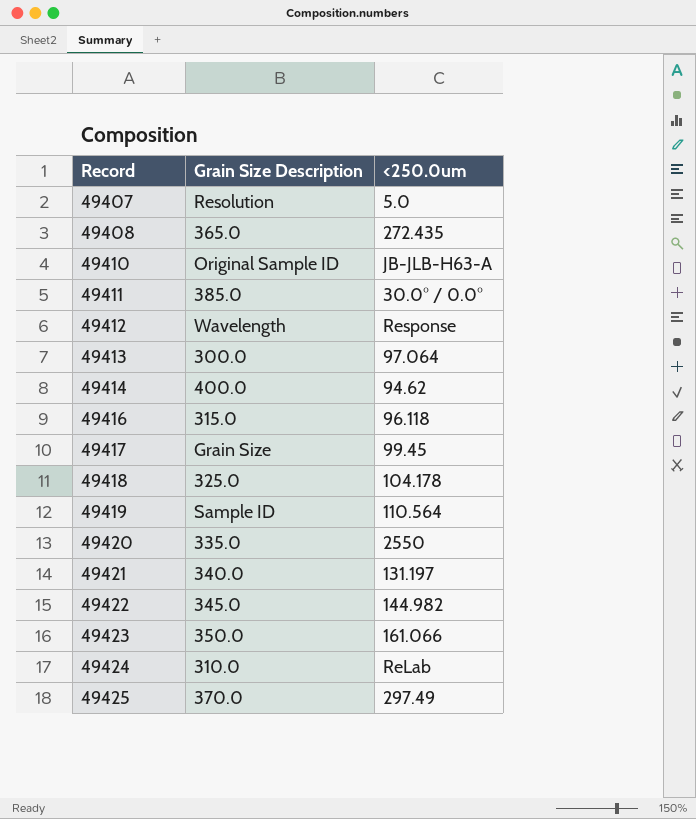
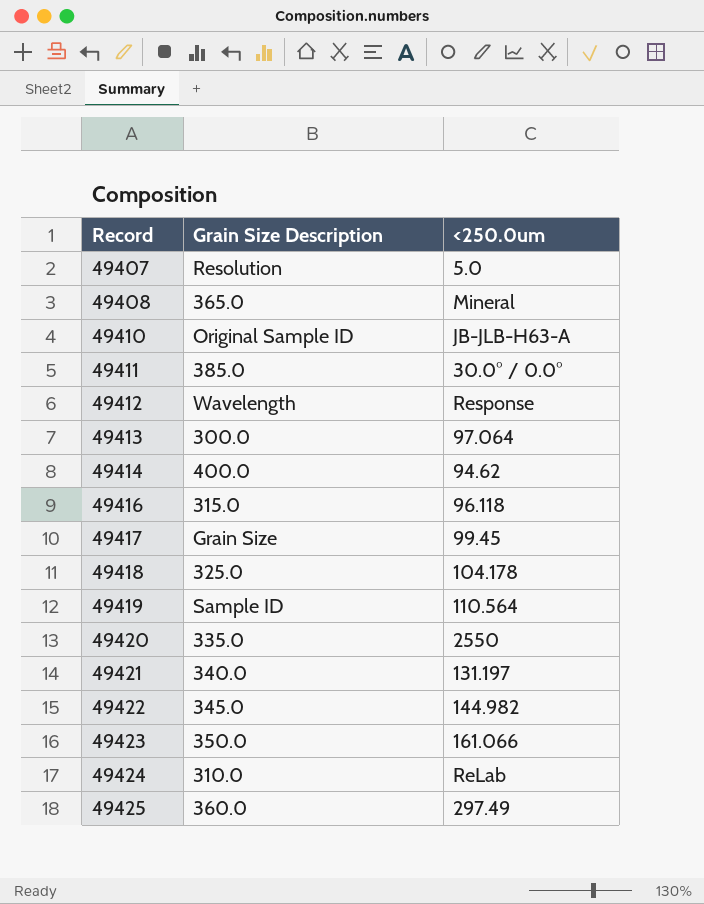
49408 | <250.0um: 272.435 -> Mineral
49425 | Grain Size Description: 370.0 -> 360.0

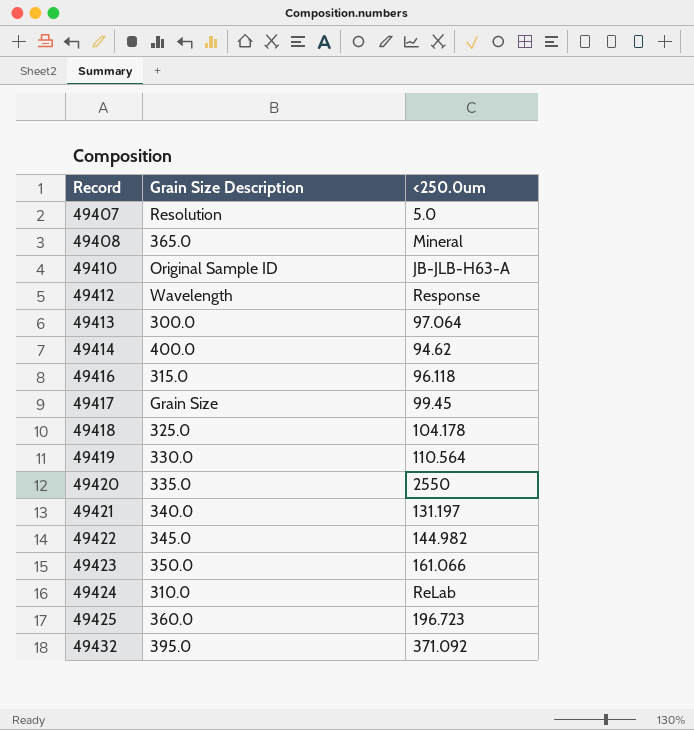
row 49411: 385.0 | 30.0° / 0.0° -> none
49419 | Grain Size Description: Sample ID -> 330.0
49425 | <250.0um: 297.49 -> 196.723
row 49432: none -> 395.0 | 371.092

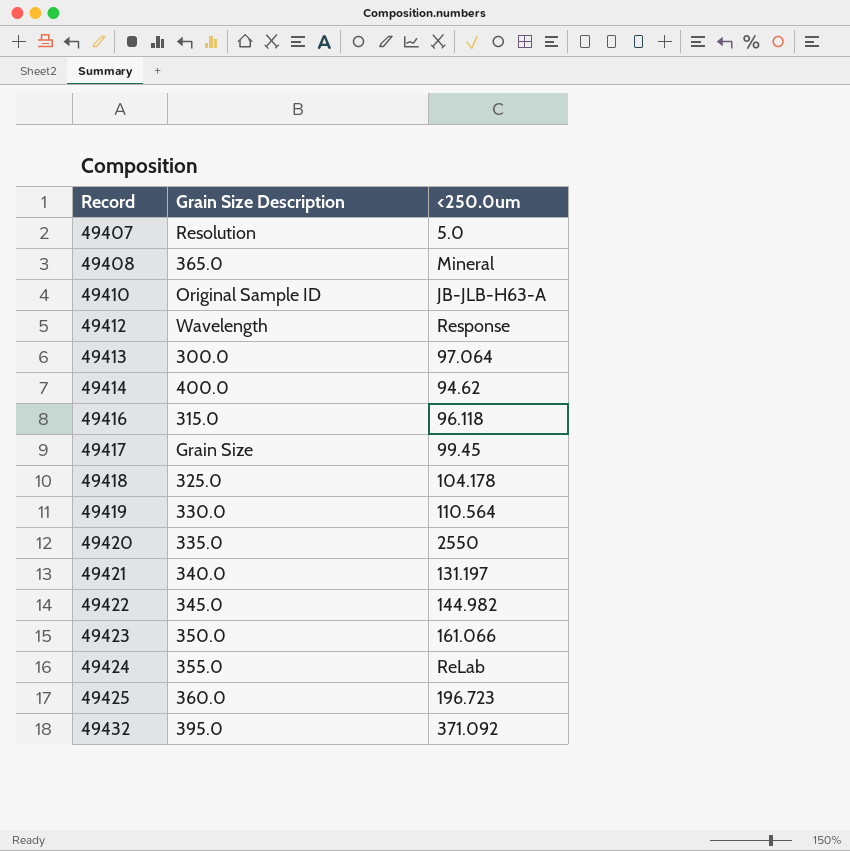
49424 | Grain Size Description: 310.0 -> 355.0

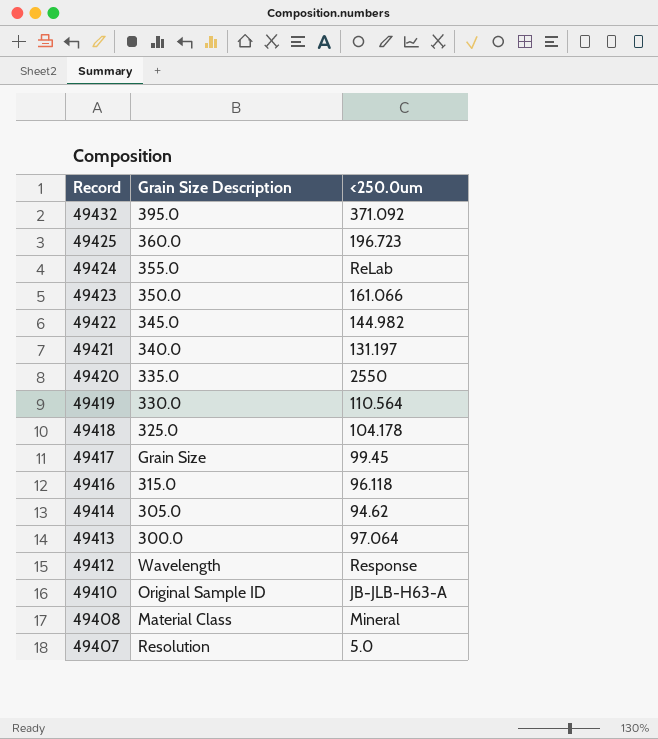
row order: Record ascending -> Record descending
49414 | Grain Size Description: 400.0 -> 305.0
49408 | Grain Size Description: 365.0 -> Material Class

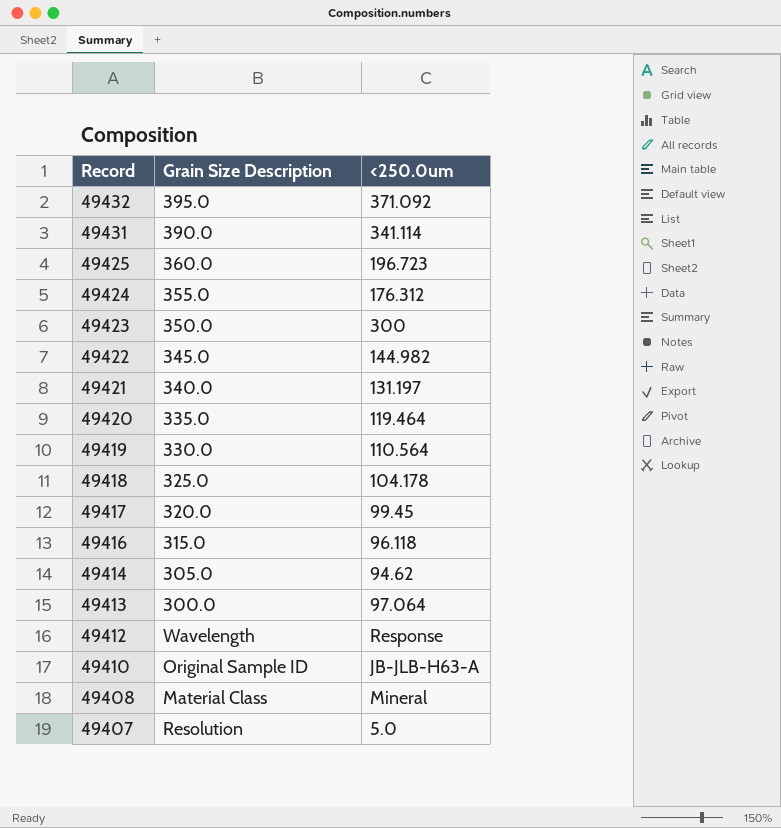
row 49431: none -> 390.0 | 341.114
49424 | <250.0um: ReLab -> 176.312
49423 | <250.0um: 161.066 -> 300
49420 | <250.0um: 2550 -> 119.464
49417 | Grain Size Description: Grain Size -> 320.0

